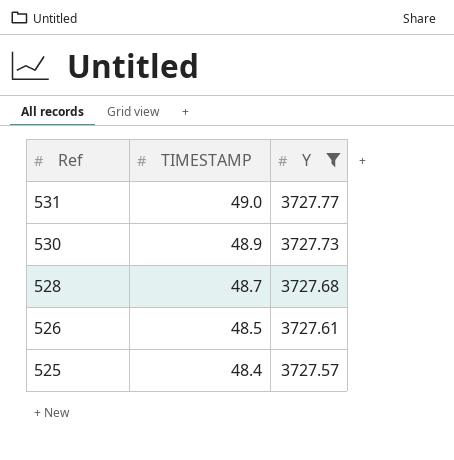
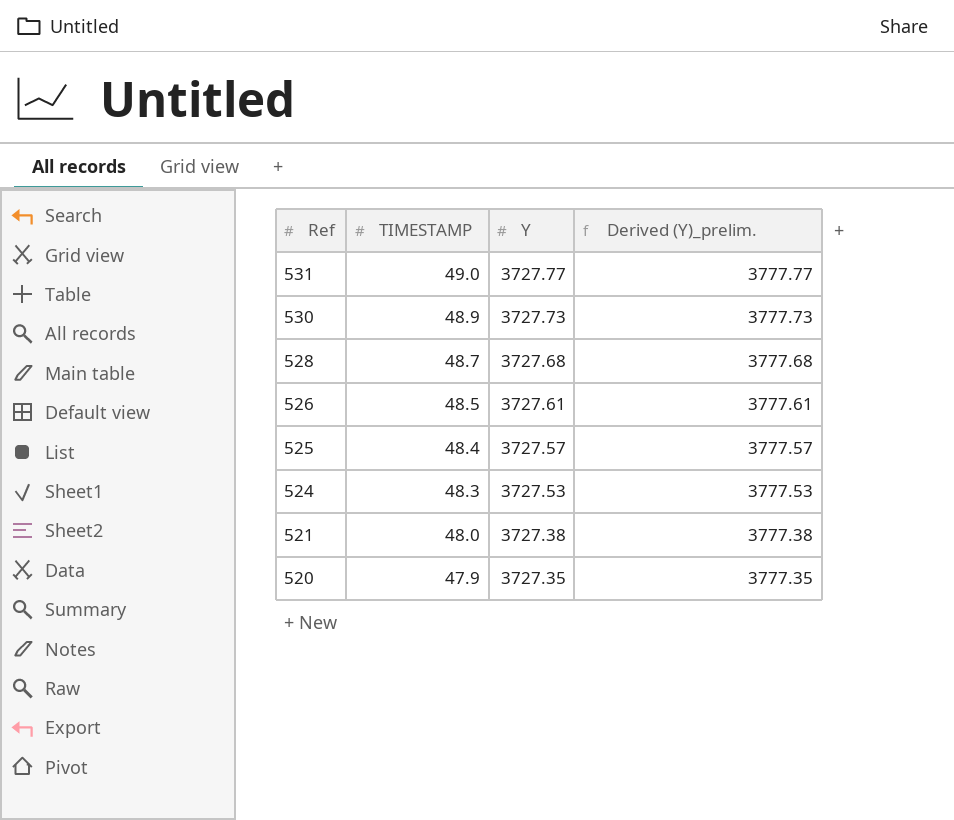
filter: Y >= 3727.57 -> none
column Derived (Y)_prelim. | formula: none -> [Y] + 50

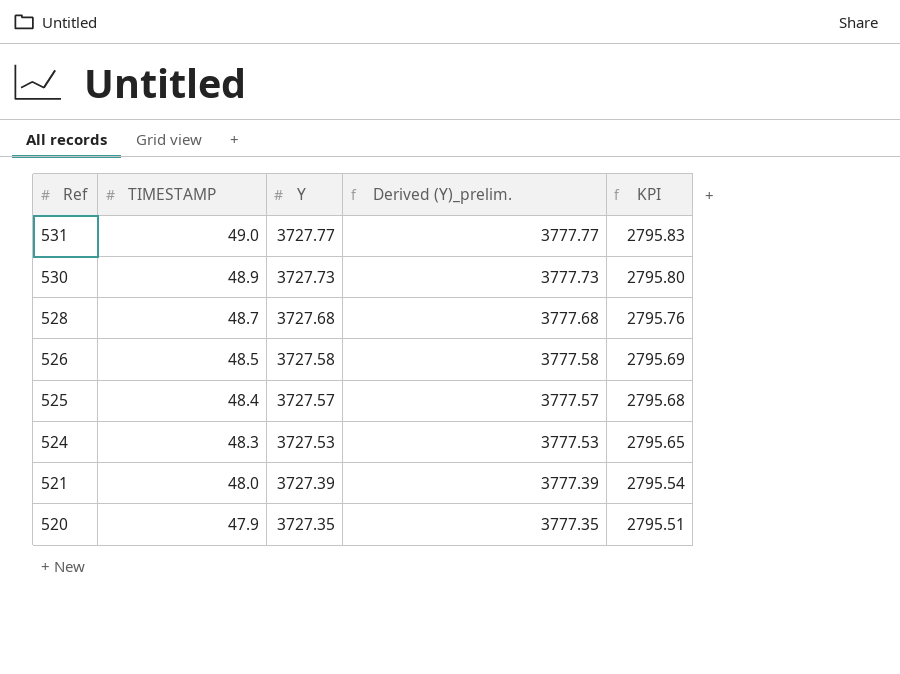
column KPI | formula: none -> [Y] * 0.75
526 | Y: 3727.61 -> 3727.58
526 | Derived (Y)_prelim.: 3777.61 -> 3777.58
521 | Y: 3727.38 -> 3727.39
521 | Derived (Y)_prelim.: 3777.38 -> 3777.39

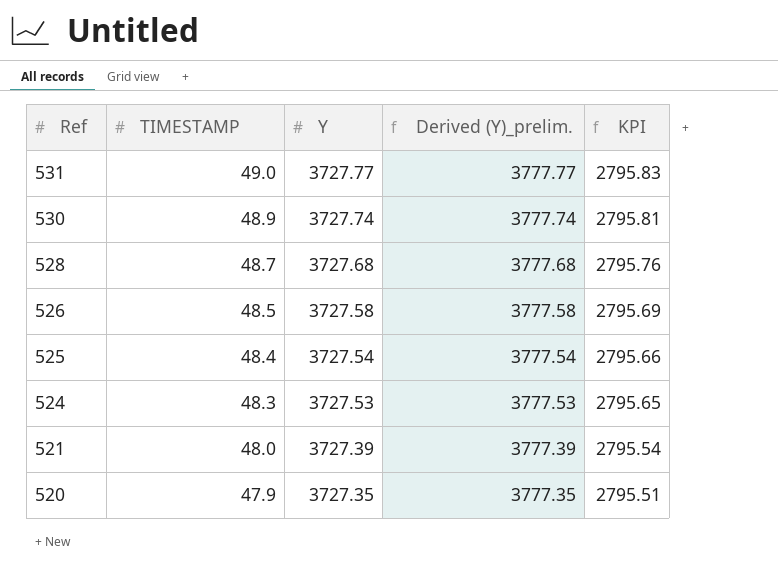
530 | Y: 3727.73 -> 3727.74
530 | Derived (Y)_prelim.: 3777.73 -> 3777.74
530 | KPI: 2795.80 -> 2795.81
525 | Y: 3727.57 -> 3727.54
525 | Derived (Y)_prelim.: 3777.57 -> 3777.54
525 | KPI: 2795.68 -> 2795.66

